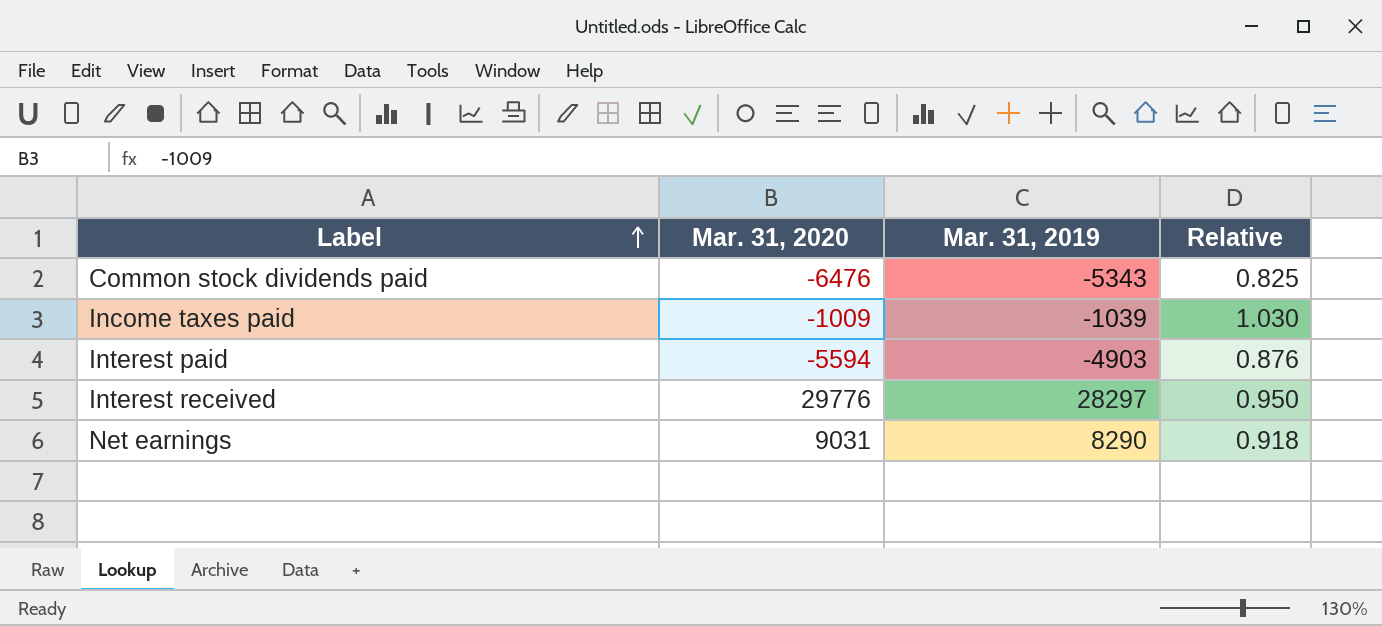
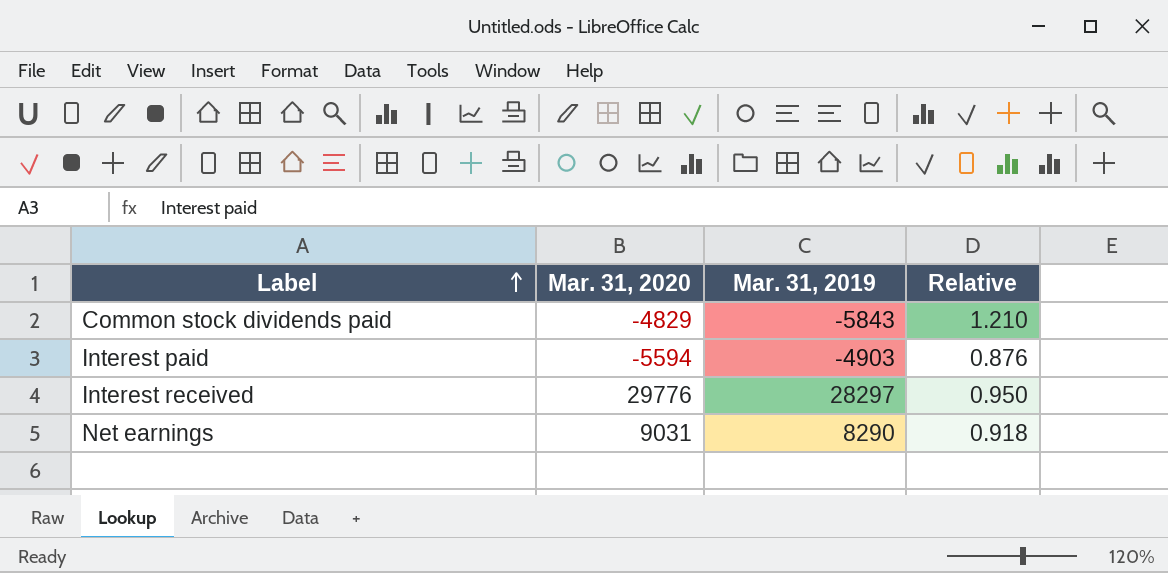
row Income taxes paid: -1009 | -1039 | 1.030 -> none
Common stock dividends paid | Mar. 31, 2020: -6476 -> -4829
Common stock dividends paid | Mar. 31, 2019: -5343 -> -5843
Common stock dividends paid | Relative: 0.825 -> 1.210

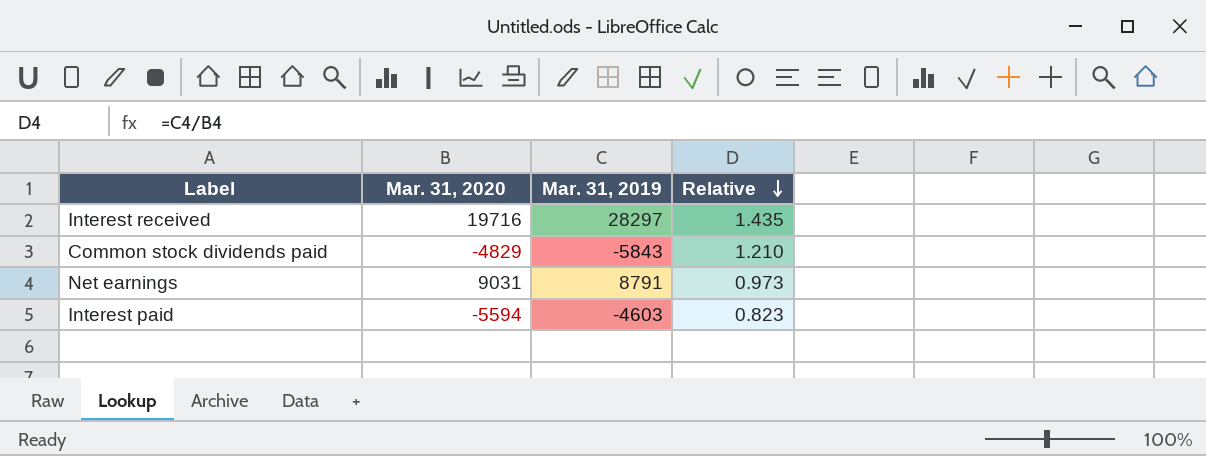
row order: Label ascending -> Relative descending
Interest received | Mar. 31, 2020: 29776 -> 19716
Interest received | Relative: 0.950 -> 1.435
Net earnings | Mar. 31, 2019: 8290 -> 8791
Net earnings | Relative: 0.918 -> 0.973
Interest paid | Mar. 31, 2019: -4903 -> -4603
Interest paid | Relative: 0.876 -> 0.823

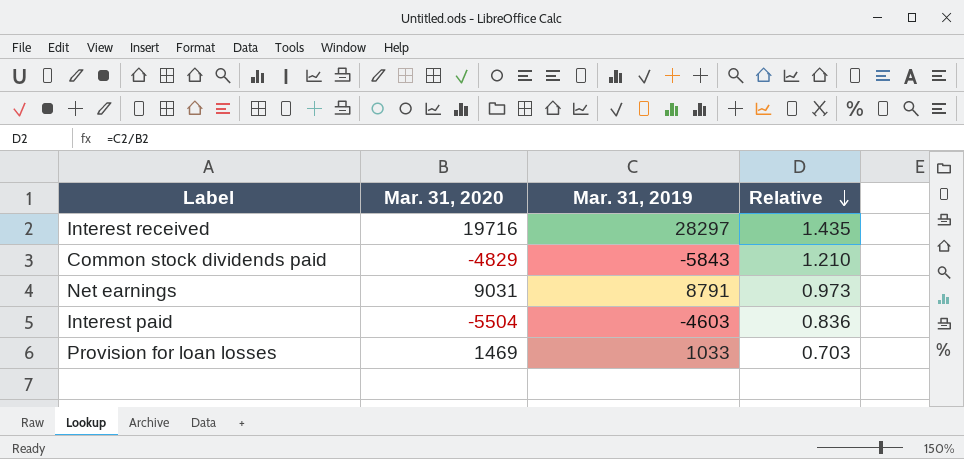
Interest paid | Mar. 31, 2020: -5594 -> -5504
Interest paid | Relative: 0.823 -> 0.836
row Provision for loan losses: none -> 1469 | 1033 | 0.703

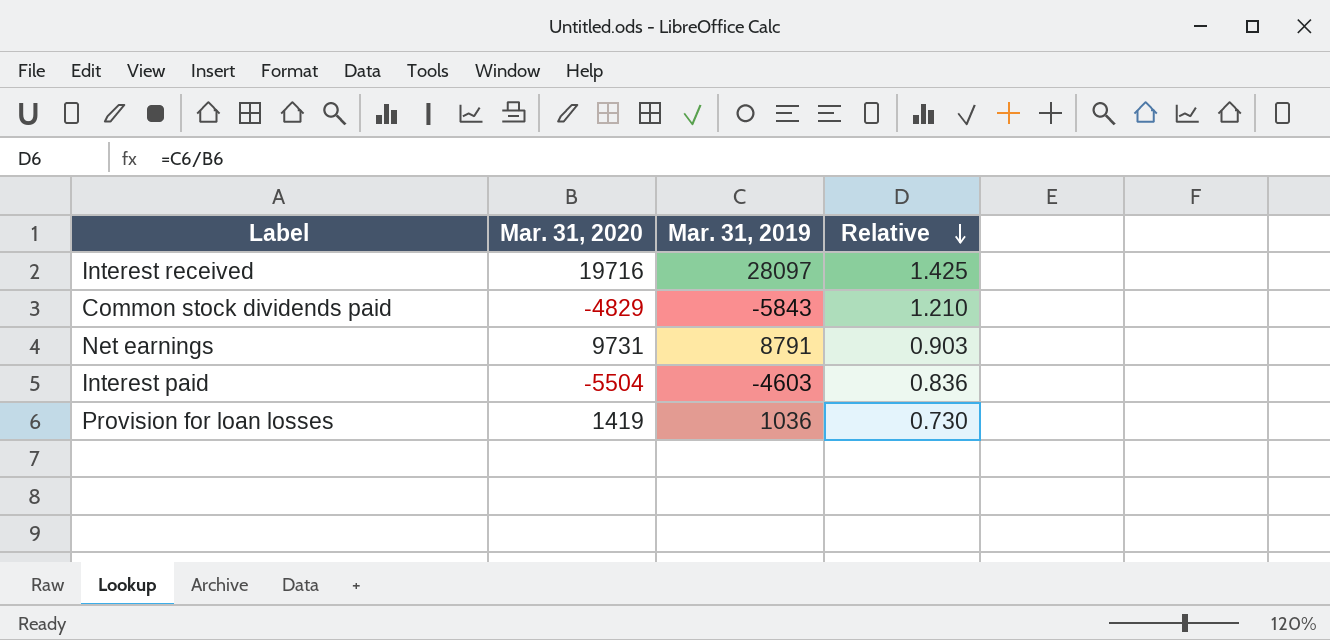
Interest received | Mar. 31, 2019: 28297 -> 28097
Interest received | Relative: 1.435 -> 1.425
Net earnings | Mar. 31, 2020: 9031 -> 9731
Net earnings | Relative: 0.973 -> 0.903
Provision for loan losses | Mar. 31, 2020: 1469 -> 1419
Provision for loan losses | Mar. 31, 2019: 1033 -> 1036
Provision for loan losses | Relative: 0.703 -> 0.730

